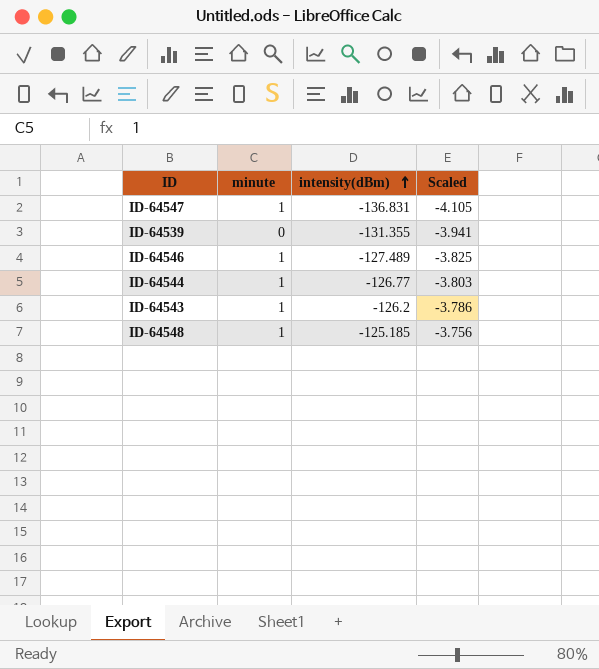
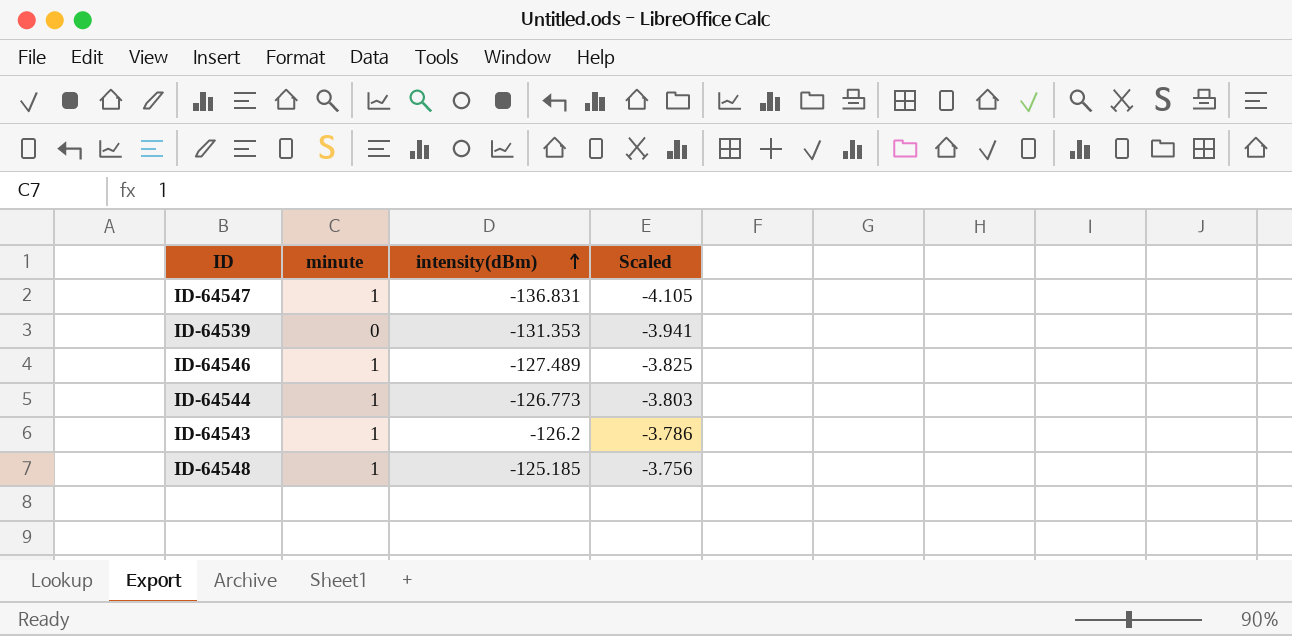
ID-64539 | intensity(dBm): -131.355 -> -131.353
ID-64544 | intensity(dBm): -126.77 -> -126.773

